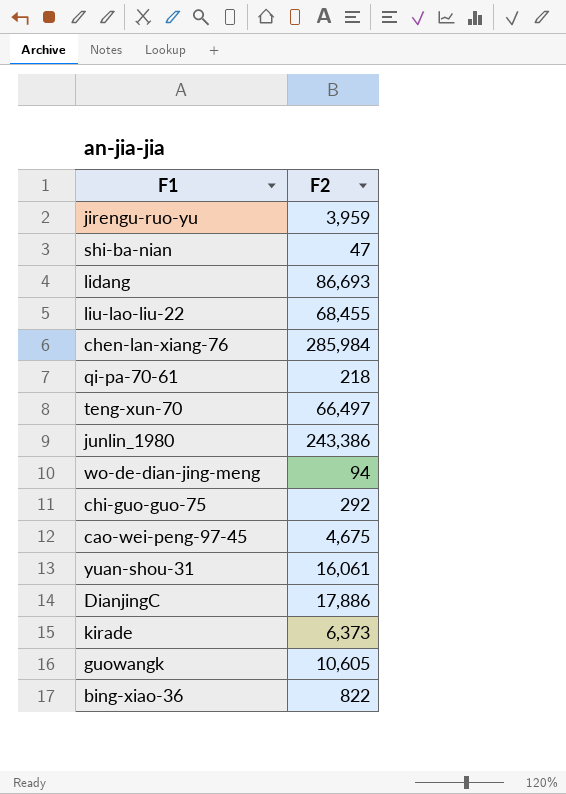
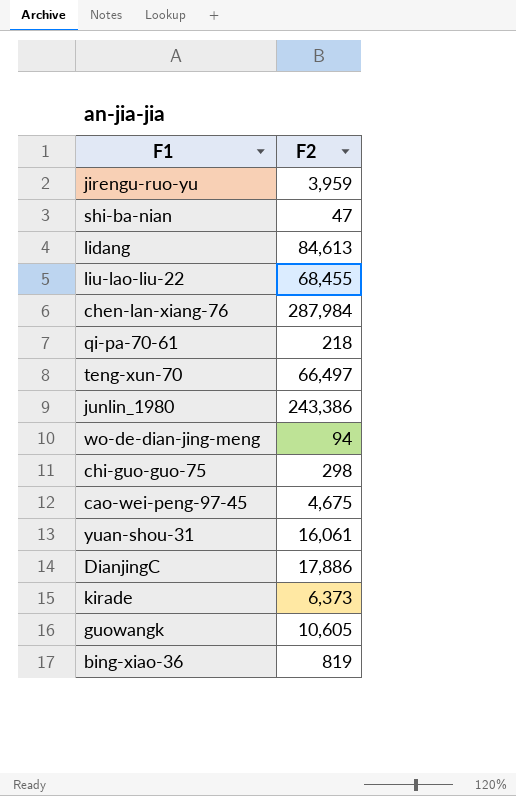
lidang | F2: 86,693 -> 84,613
chen-lan-xiang-76 | F2: 285,984 -> 287,984
chi-guo-guo-75 | F2: 292 -> 298
bing-xiao-36 | F2: 822 -> 819

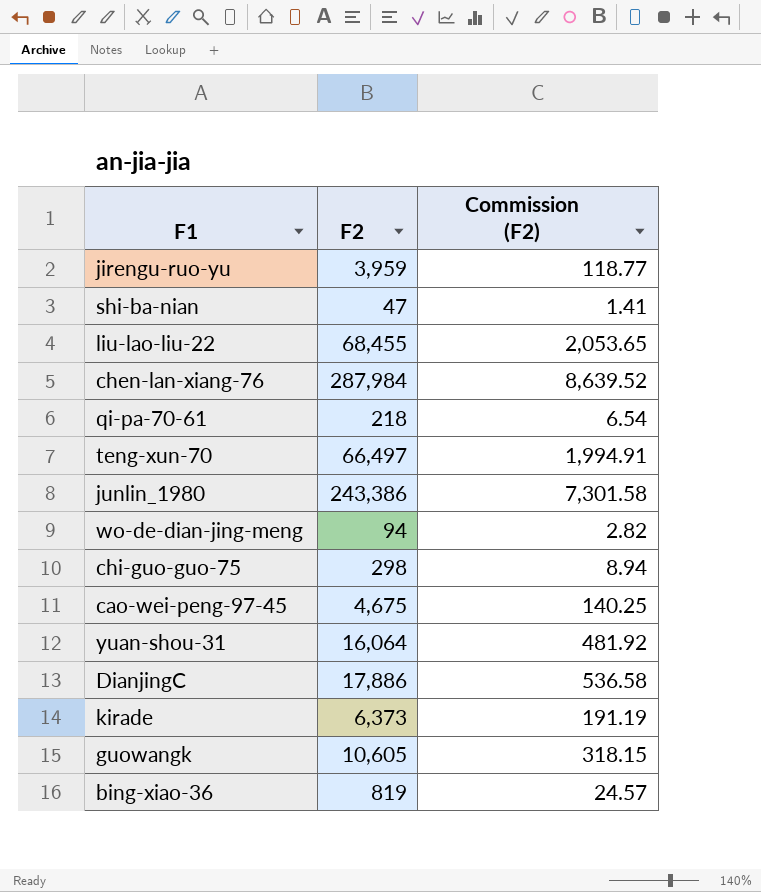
column Commission (F2) | formula: none -> [F2] * 0.03
row lidang: 84,613 -> none
yuan-shou-31 | F2: 16,061 -> 16,064

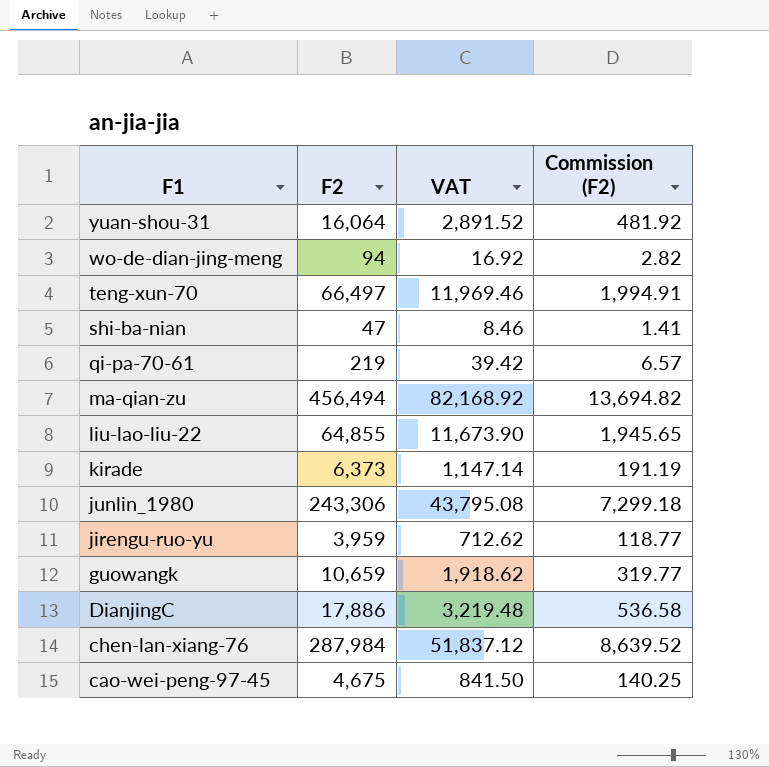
row order: none -> F1 descending
column VAT | formula: none -> [F2] * 0.18
row chi-guo-guo-75: 298 | 8.94 -> none
row bing-xiao-36: 819 | 24.57 -> none
qi-pa-70-61 | F2: 218 -> 219
qi-pa-70-61 | Commission (F2): 6.54 -> 6.57
row ma-qian-zu: none -> 456,494 | 82,168.92 | 13,694.82
liu-lao-liu-22 | F2: 68,455 -> 64,855
liu-lao-liu-22 | Commission (F2): 2,053.65 -> 1,945.65
junlin_1980 | F2: 243,386 -> 243,306
junlin_1980 | Commission (F2): 7,301.58 -> 7,299.18
guowangk | F2: 10,605 -> 10,659
guowangk | Commission (F2): 318.15 -> 319.77

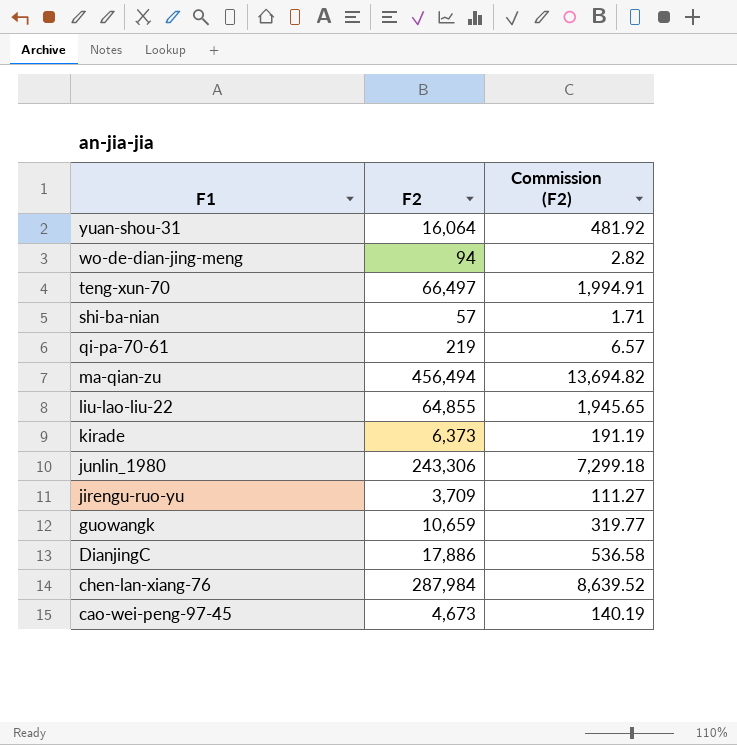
column VAT | formula: [F2] * 0.18 -> none
shi-ba-nian | F2: 47 -> 57
shi-ba-nian | Commission (F2): 1.41 -> 1.71
jirengu-ruo-yu | F2: 3,959 -> 3,709
jirengu-ruo-yu | Commission (F2): 118.77 -> 111.27
cao-wei-peng-97-45 | F2: 4,675 -> 4,673
cao-wei-peng-97-45 | Commission (F2): 140.25 -> 140.19

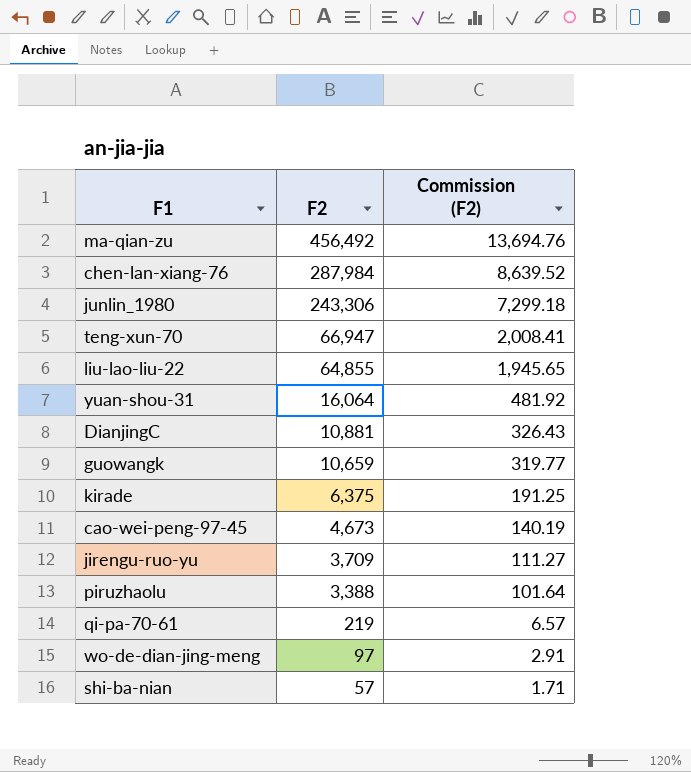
row order: F1 descending -> F2 descending
ma-qian-zu | F2: 456,494 -> 456,492
ma-qian-zu | Commission (F2): 13,694.82 -> 13,694.76
teng-xun-70 | F2: 66,497 -> 66,947
teng-xun-70 | Commission (F2): 1,994.91 -> 2,008.41
DianjingC | F2: 17,886 -> 10,881
DianjingC | Commission (F2): 536.58 -> 326.43
kirade | F2: 6,373 -> 6,375
kirade | Commission (F2): 191.19 -> 191.25
row piruzhaolu: none -> 3,388 | 101.64
wo-de-dian-jing-meng | F2: 94 -> 97
wo-de-dian-jing-meng | Commission (F2): 2.82 -> 2.91

